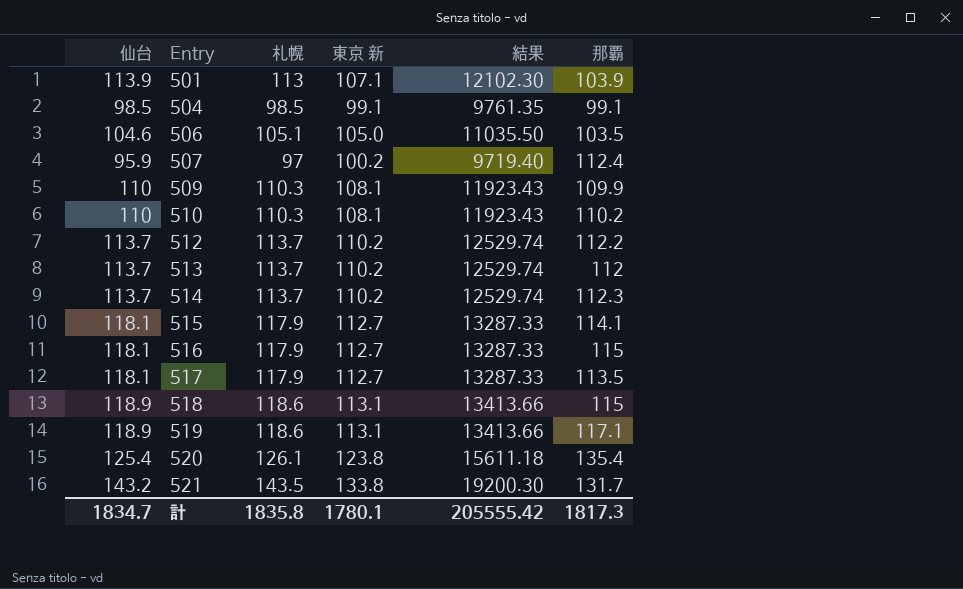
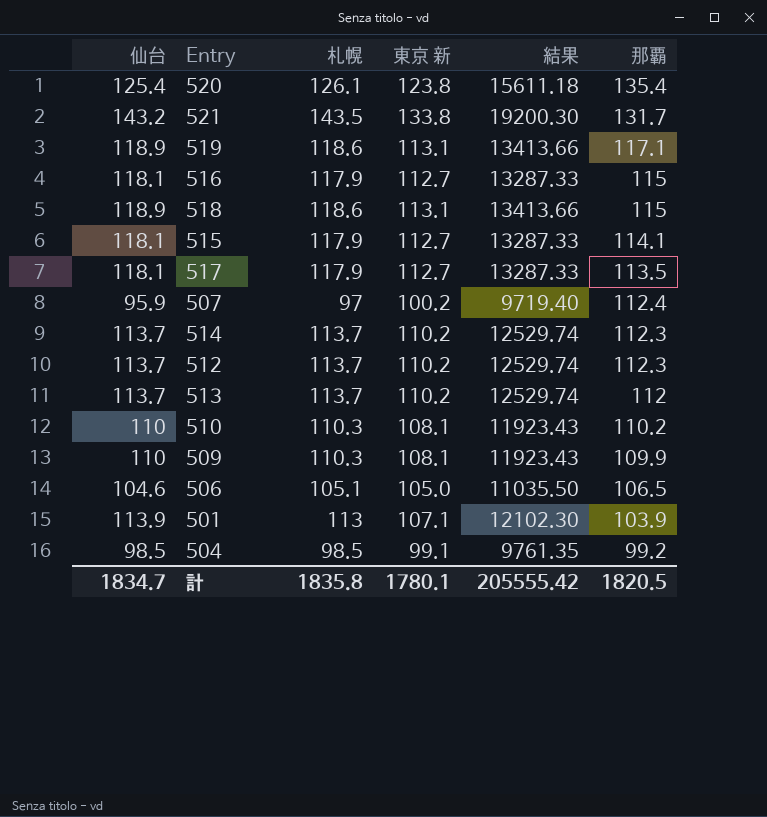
row order: Entry ascending -> 那覇 descending
512 | 那覇: 112.2 -> 112.3
506 | 那覇: 103.5 -> 106.5
504 | 那覇: 99.1 -> 99.2
計 | 那覇: 1817.3 -> 1820.5

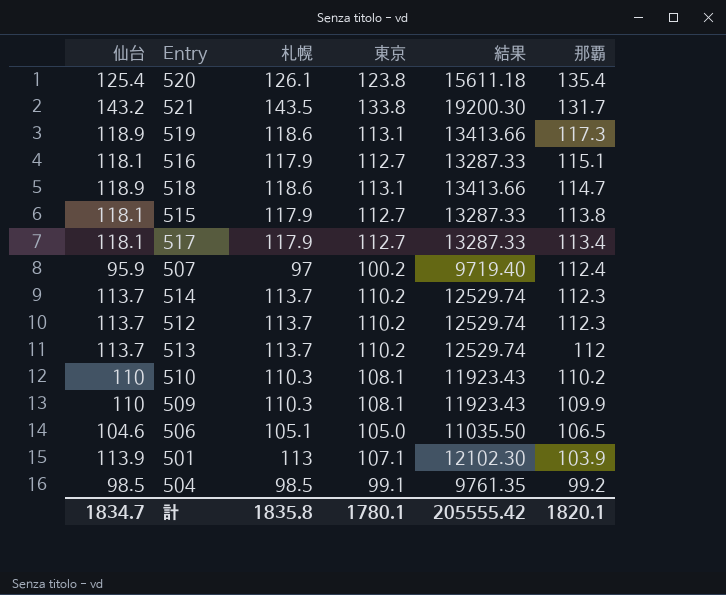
column name: 東京 新 -> 東京
519 | 那覇: 117.1 -> 117.3
516 | 那覇: 115 -> 115.1
518 | 那覇: 115 -> 114.7
515 | 那覇: 114.1 -> 113.8
517 | 那覇: 113.5 -> 113.4
計 | 那覇: 1820.5 -> 1820.1

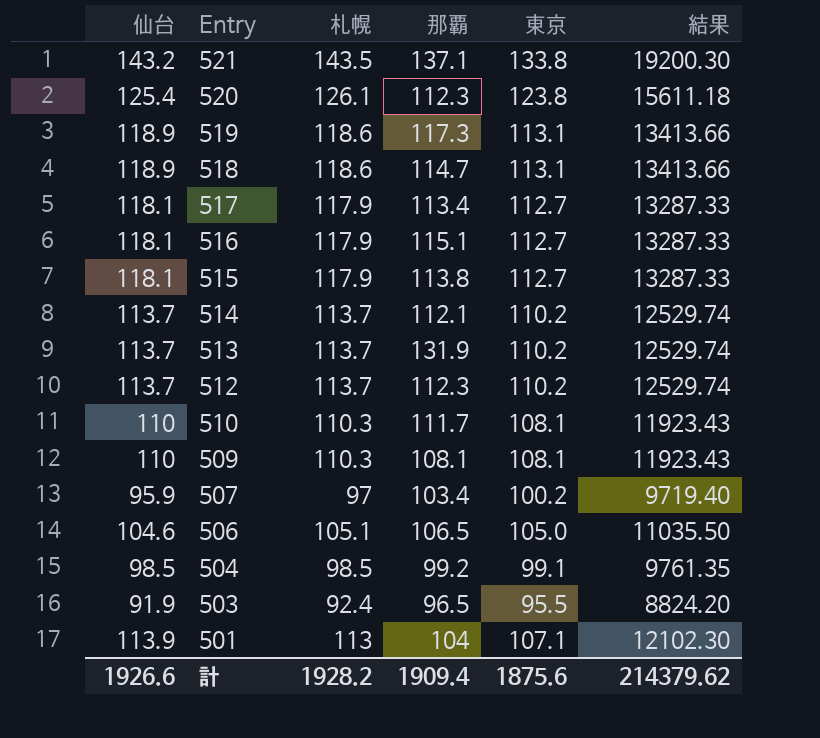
row order: 那覇 descending -> Entry descending
column 那覇 | position: 6 -> 4
521 | 那覇: 131.7 -> 137.1
520 | 那覇: 135.4 -> 112.3
514 | 那覇: 112.3 -> 112.1
513 | 那覇: 112 -> 131.9
510 | 那覇: 110.2 -> 111.7
509 | 那覇: 109.9 -> 108.1
507 | 那覇: 112.4 -> 103.4
row 503: none -> 91.9 | 92.4 | 96.5 | 95.5 | 8824.20
501 | 那覇: 103.9 -> 104
計 | 仙台: 1834.7 -> 1926.6
計 | 札幌: 1835.8 -> 1928.2
計 | 那覇: 1820.1 -> 1909.4
計 | 東京: 1780.1 -> 1875.6
計 | 結果: 205555.42 -> 214379.62

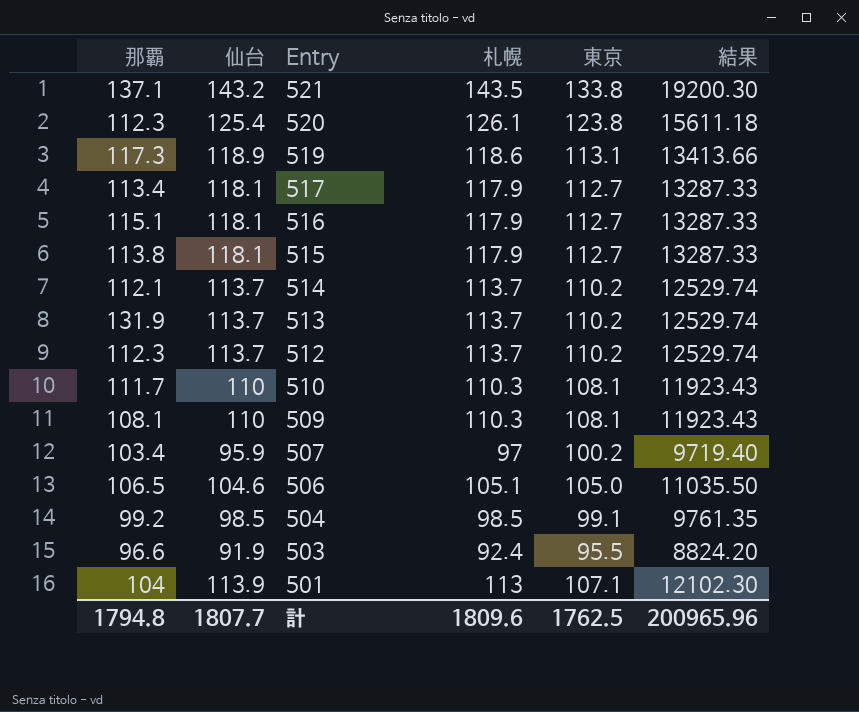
column 那覇 | position: 4 -> 1
row 518: 118.9 | 118.6 | 114.7 | 113.1 | 13413.66 -> none
503 | 那覇: 96.5 -> 96.6
計 | 那覇: 1909.4 -> 1794.8
計 | 仙台: 1926.6 -> 1807.7
計 | 札幌: 1928.2 -> 1809.6
計 | 東京: 1875.6 -> 1762.5
計 | 結果: 214379.62 -> 200965.96

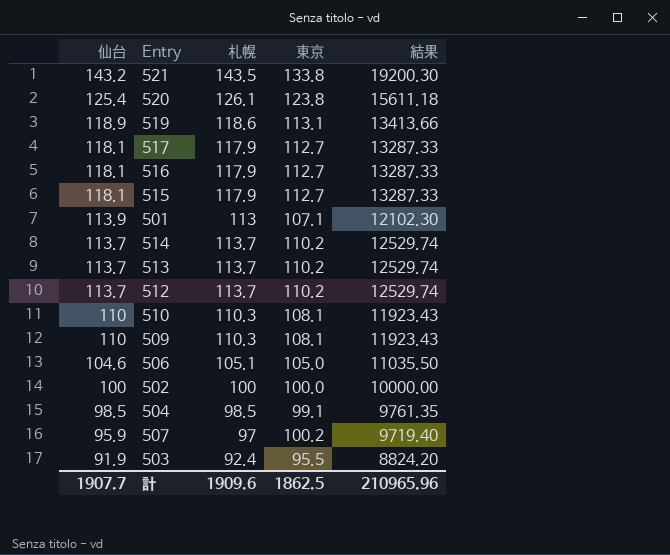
row order: Entry descending -> 仙台 descending
column 那覇 | position: 1 -> none
row 502: none -> 100 | 100 | 100.0 | 10000.00
計 | 仙台: 1807.7 -> 1907.7
計 | 札幌: 1809.6 -> 1909.6
計 | 東京: 1762.5 -> 1862.5
計 | 結果: 200965.96 -> 210965.96

